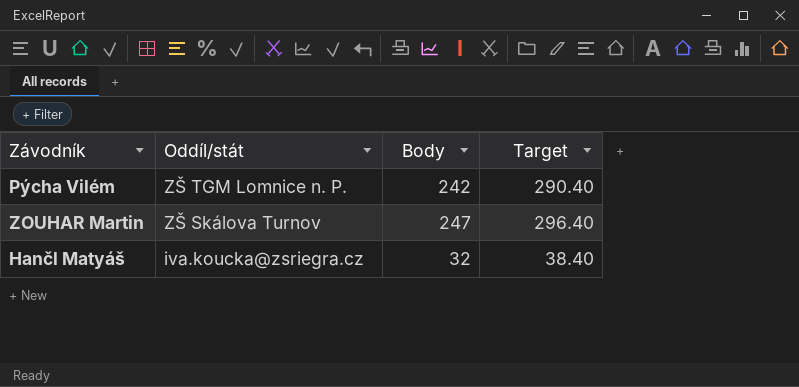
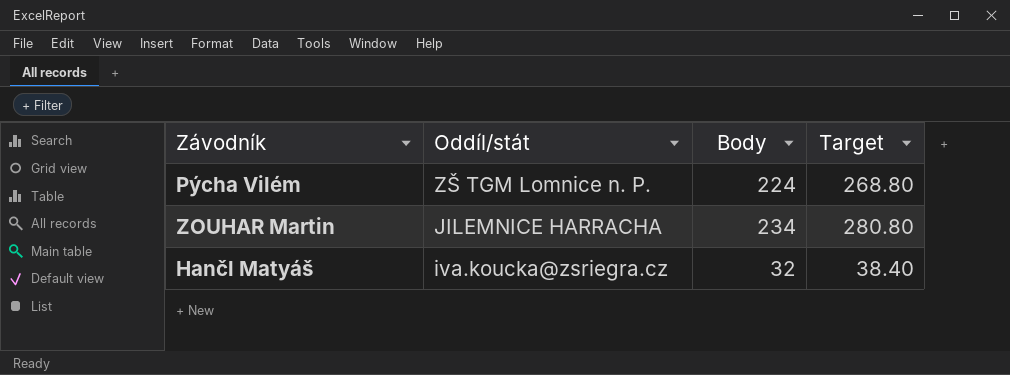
Pýcha Vilém | Body: 242 -> 224
Pýcha Vilém | Target: 290.40 -> 268.80
ZOUHAR Martin | Oddíl/stát: ZŠ Skálova Turnov -> JILEMNICE HARRACHA
ZOUHAR Martin | Body: 247 -> 234
ZOUHAR Martin | Target: 296.40 -> 280.80

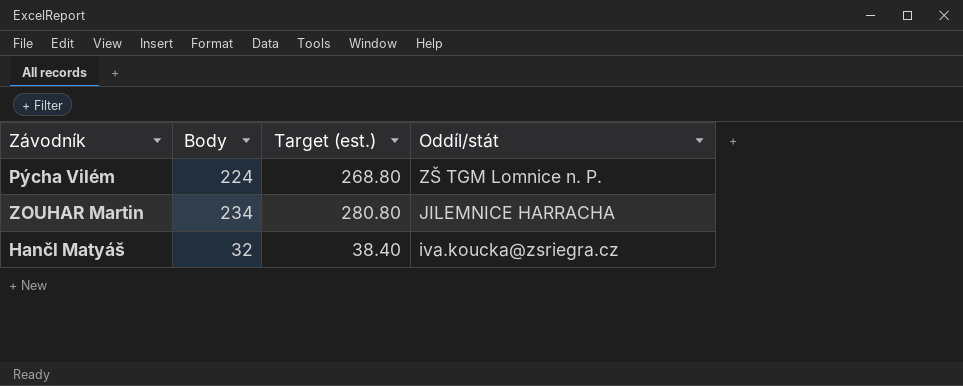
column name: Target -> Target (est.)
column Oddíl/stát | position: 2 -> 4

